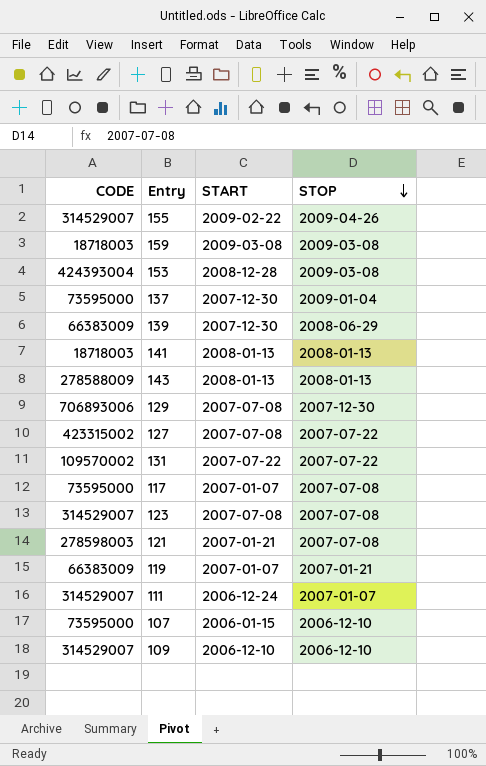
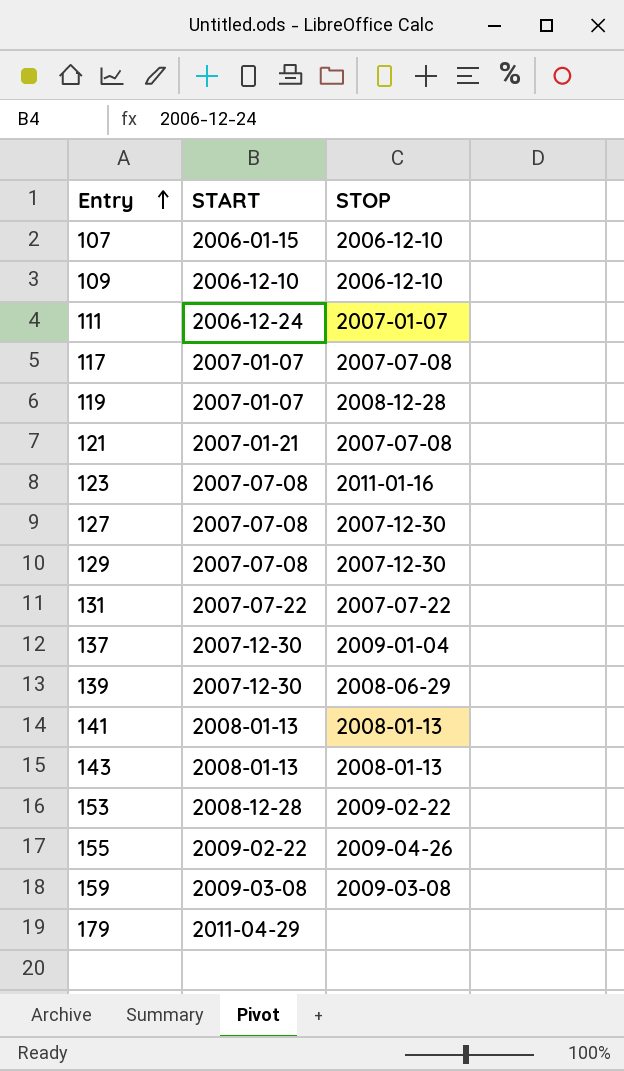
row order: STOP descending -> Entry ascending
column CODE | position: 1 -> none
119 | STOP: 2007-01-21 -> 2008-12-28
123 | STOP: 2007-07-08 -> 2011-01-16
127 | STOP: 2007-07-22 -> 2007-12-30
153 | STOP: 2009-03-08 -> 2009-02-22
row 179: none -> 2011-04-29 | none

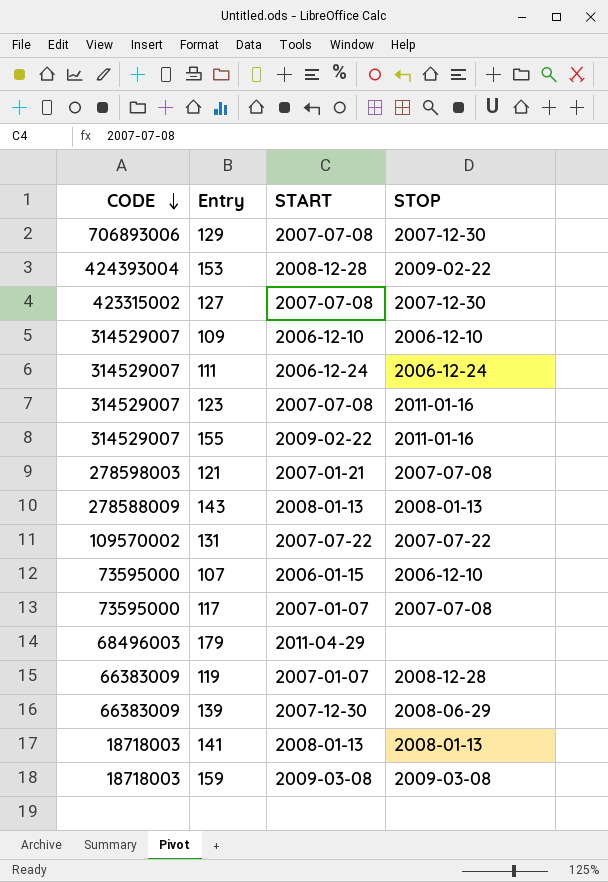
row order: Entry ascending -> CODE descending
column CODE | position: none -> 1
row 137: 2007-12-30 | 2009-01-04 -> none
111 | STOP: 2007-01-07 -> 2006-12-24
155 | STOP: 2009-04-26 -> 2011-01-16

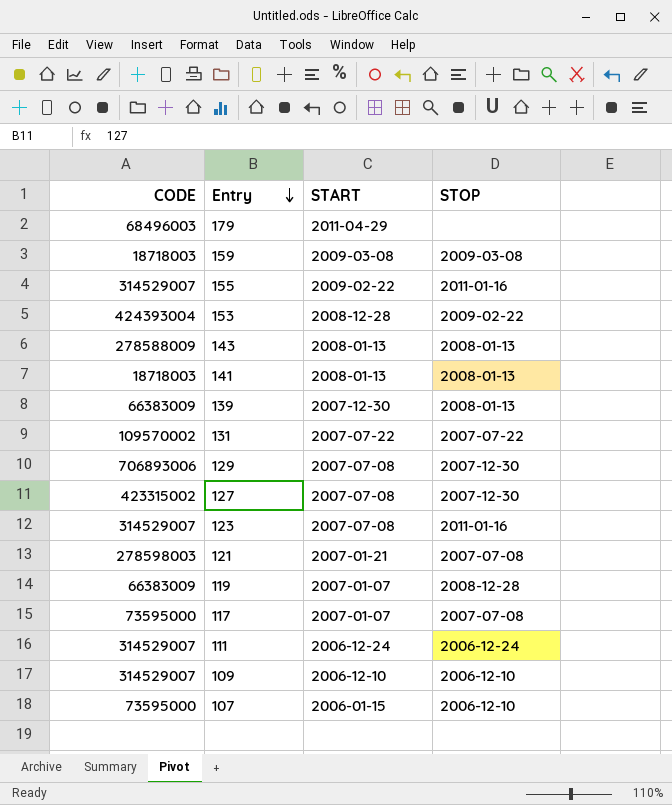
row order: CODE descending -> Entry descending
139 | STOP: 2008-06-29 -> 2008-01-13

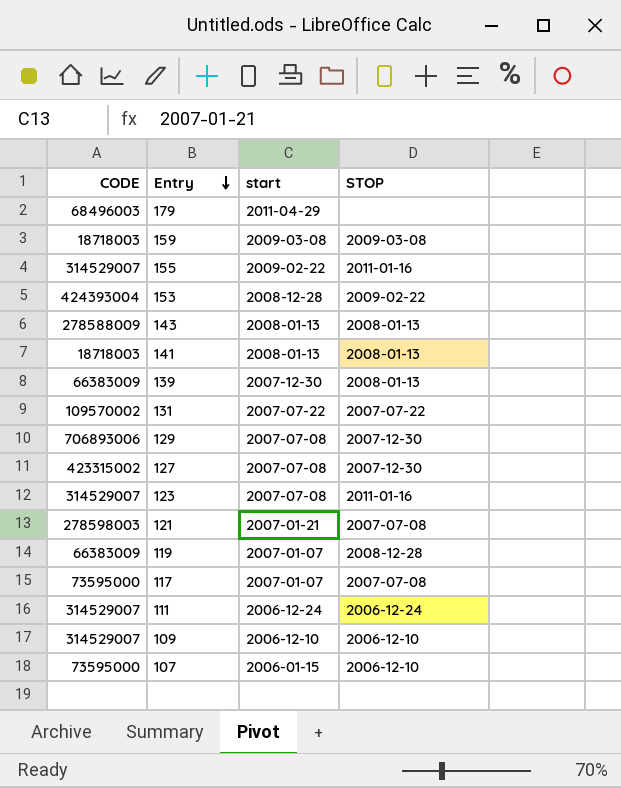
column name: START -> start

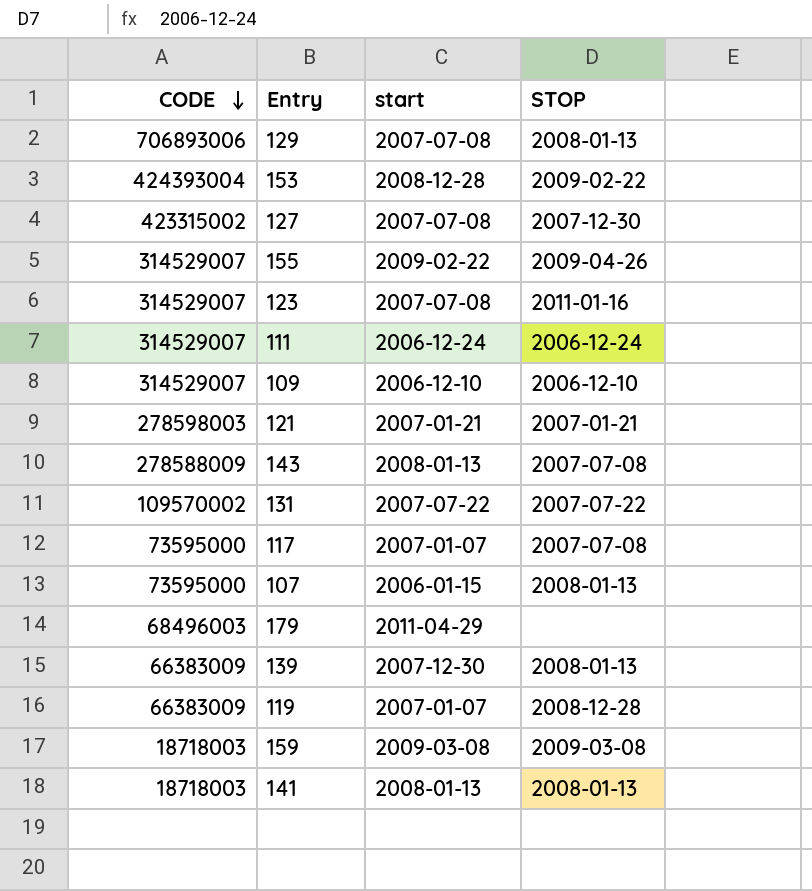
row order: Entry descending -> CODE descending
129 | STOP: 2007-12-30 -> 2008-01-13
155 | STOP: 2011-01-16 -> 2009-04-26
121 | STOP: 2007-07-08 -> 2007-01-21
143 | STOP: 2008-01-13 -> 2007-07-08
107 | STOP: 2006-12-10 -> 2008-01-13

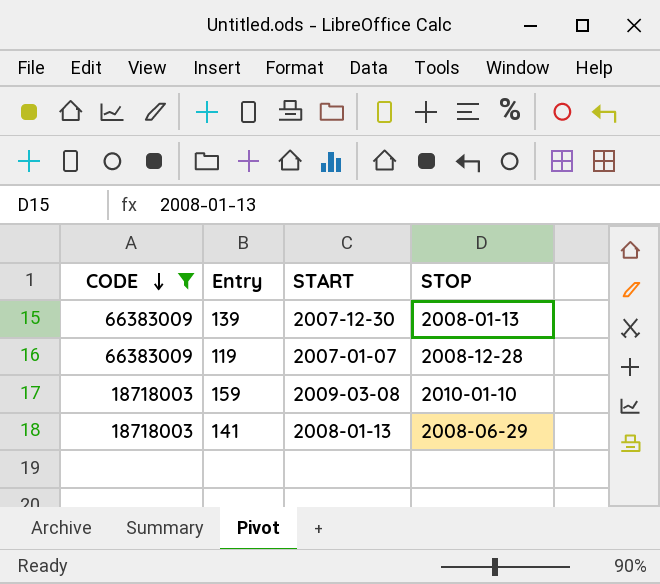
filter: none -> CODE <= 66383009
column name: start -> START
159 | STOP: 2009-03-08 -> 2010-01-10
141 | STOP: 2008-01-13 -> 2008-06-29

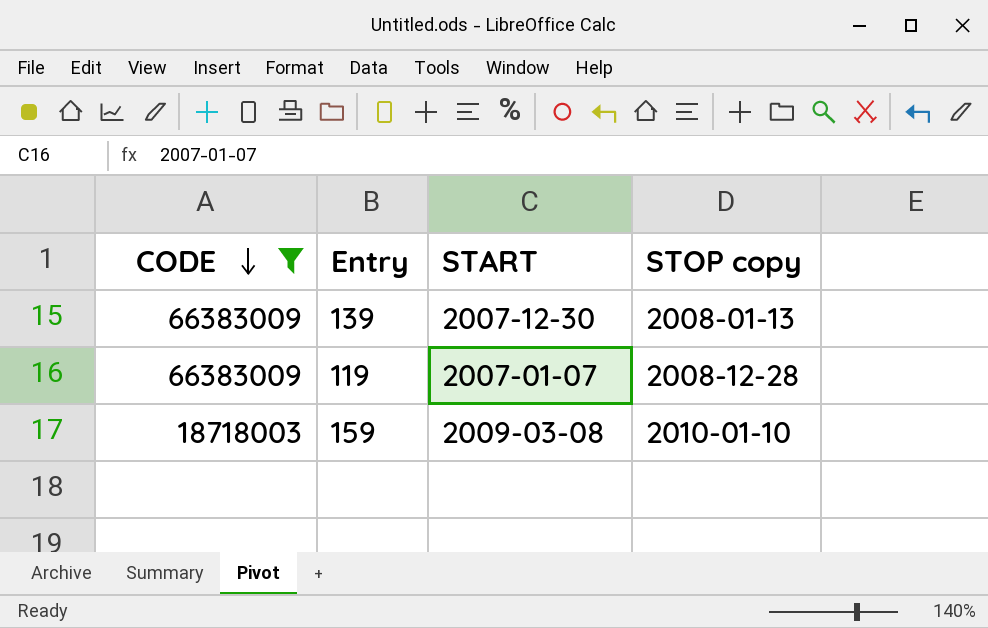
column name: STOP -> STOP copy
row 141: 18718003 | 2008-01-13 | 2008-06-29 -> none

